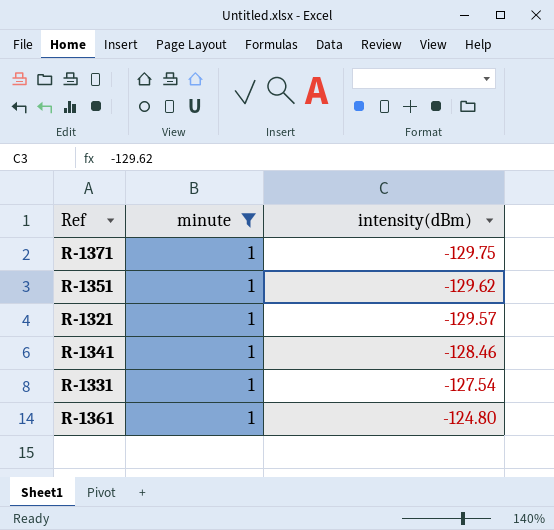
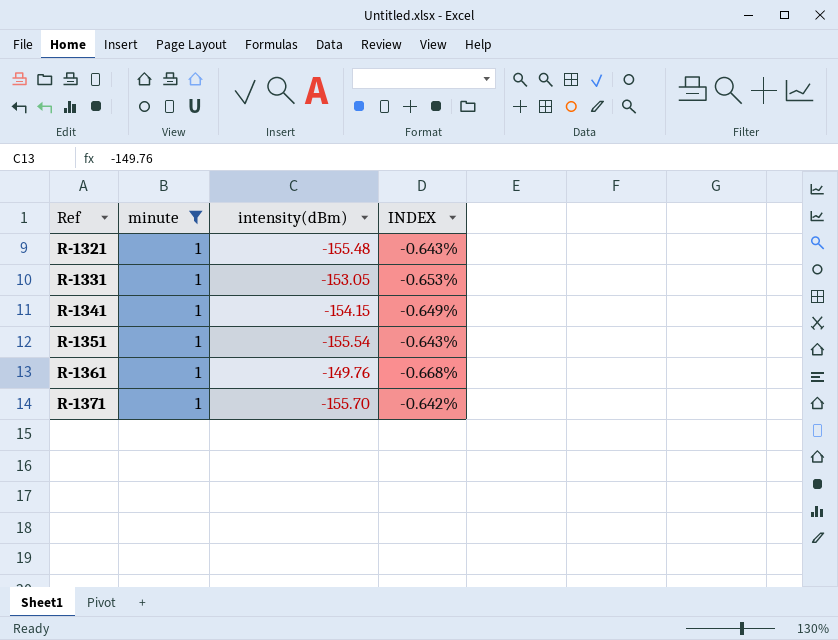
row order: intensity(dBm) ascending -> Ref ascending
column INDEX | formula: none -> [minute] / [intensity(dBm)]
R-1321 | intensity(dBm): -129.57 -> -155.48
R-1331 | intensity(dBm): -127.54 -> -153.05
R-1341 | intensity(dBm): -128.46 -> -154.15
R-1351 | intensity(dBm): -129.62 -> -155.54
R-1361 | intensity(dBm): -124.80 -> -149.76
R-1371 | intensity(dBm): -129.75 -> -155.70

